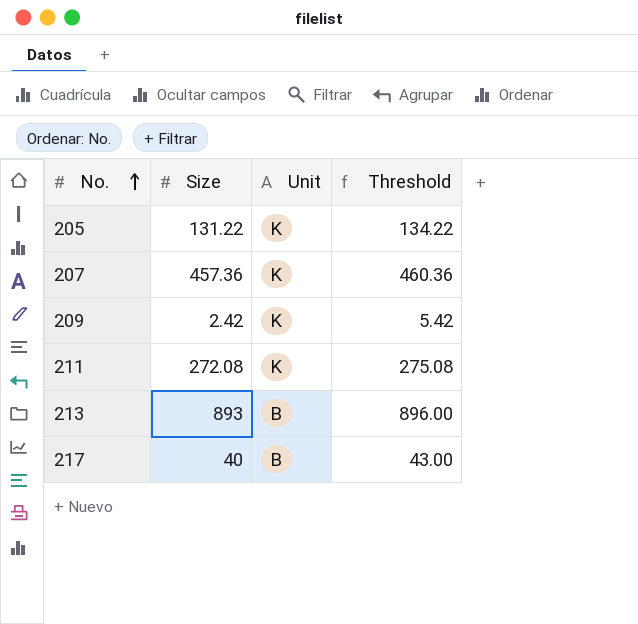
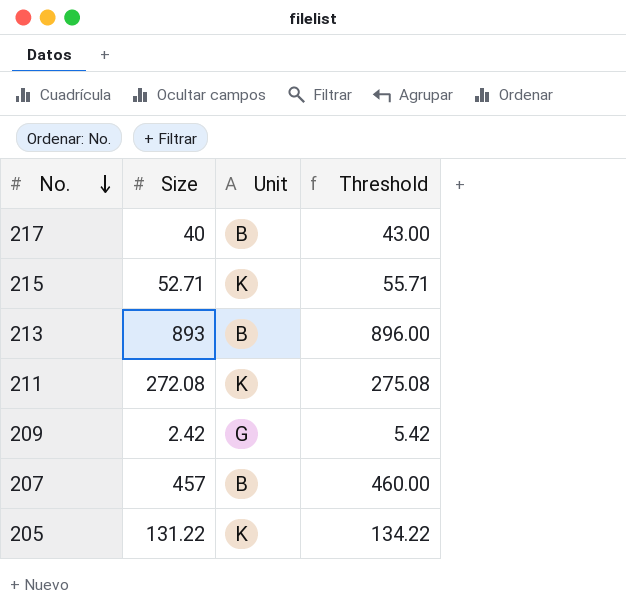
row order: No. ascending -> No. descending
row 215: none -> 52.71 | K | 55.71
209 | Unit: K -> G
207 | Size: 457.36 -> 457
207 | Unit: K -> B
207 | Threshold: 460.36 -> 460.00

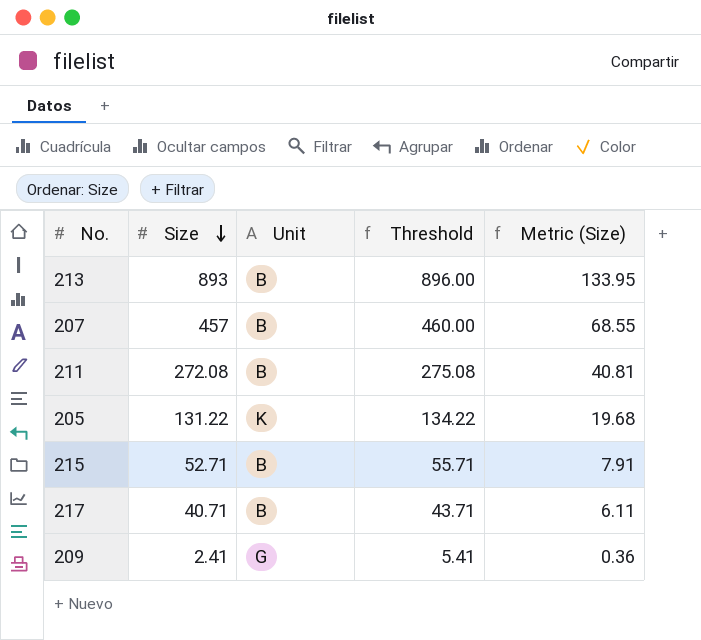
row order: No. descending -> Size descending
column Metric (Size) | formula: none -> [Size] * 0.15
211 | Unit: K -> B
215 | Unit: K -> B
217 | Size: 40 -> 40.71
217 | Threshold: 43.00 -> 43.71
209 | Size: 2.42 -> 2.41
209 | Threshold: 5.42 -> 5.41

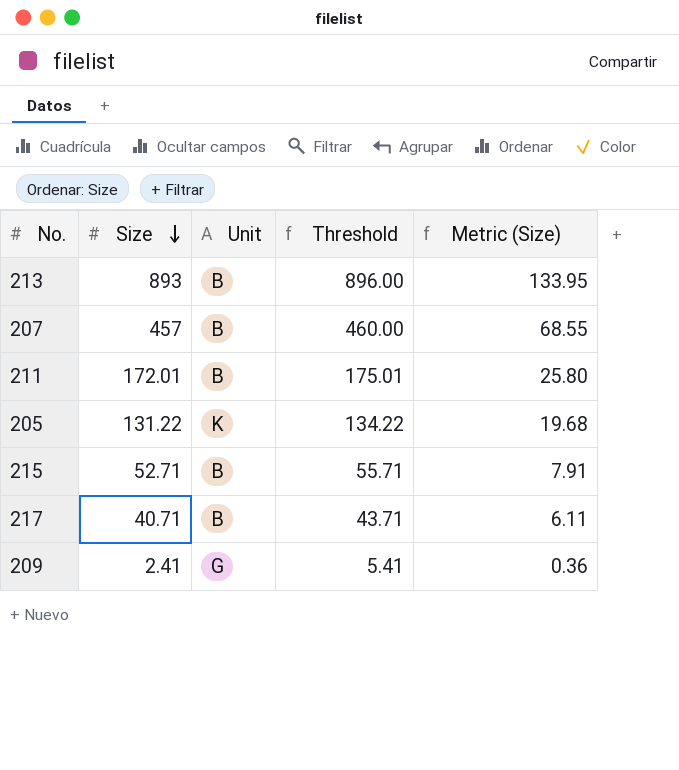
211 | Size: 272.08 -> 172.01
211 | Threshold: 275.08 -> 175.01
211 | Metric (Size): 40.81 -> 25.80

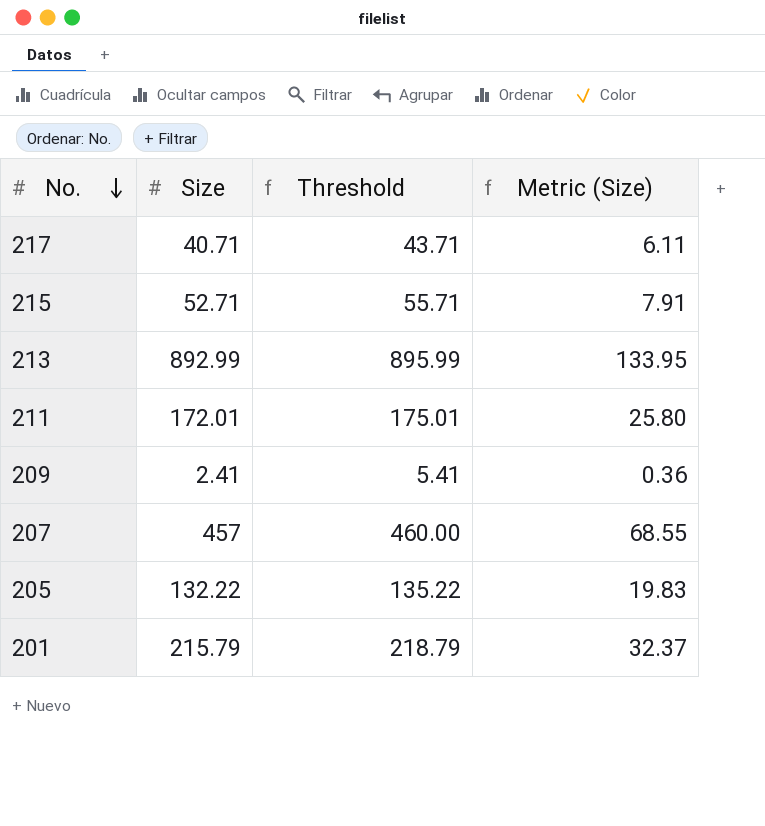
row order: Size descending -> No. descending
column Unit | position: 3 -> none
213 | Size: 893 -> 892.99
213 | Threshold: 896.00 -> 895.99
205 | Size: 131.22 -> 132.22
205 | Threshold: 134.22 -> 135.22
205 | Metric (Size): 19.68 -> 19.83
row 201: none -> 215.79 | 218.79 | 32.37

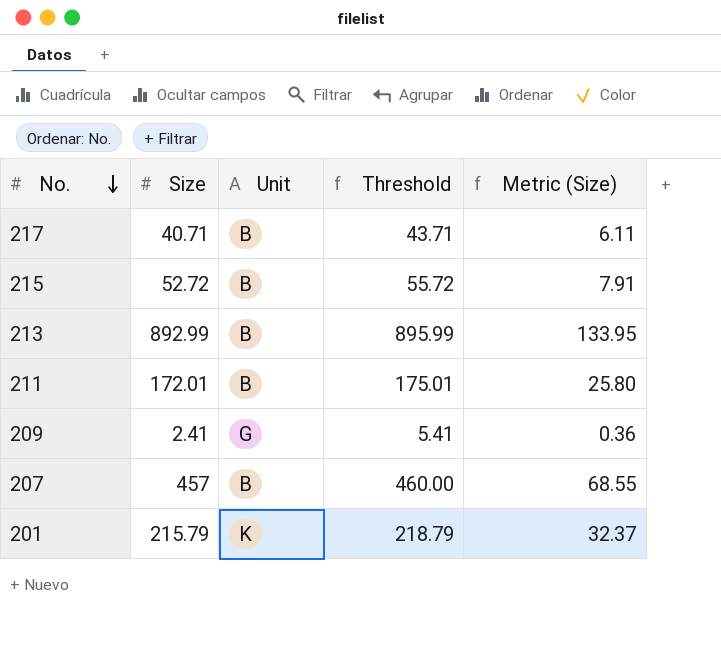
column Unit | position: none -> 3
row 205: 132.22 | 135.22 | 19.83 -> none
215 | Size: 52.71 -> 52.72
215 | Threshold: 55.71 -> 55.72

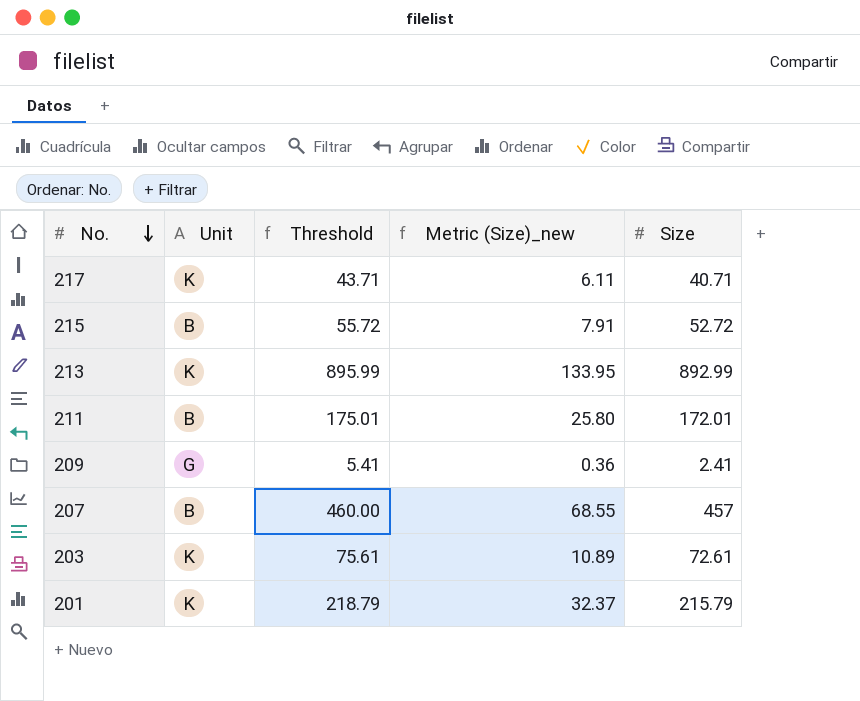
column name: Metric (Size) -> Metric (Size)_new
column Size | position: 2 -> 5
217 | Unit: B -> K
213 | Unit: B -> K
row 203: none -> K | 75.61 | 10.89 | 72.61

